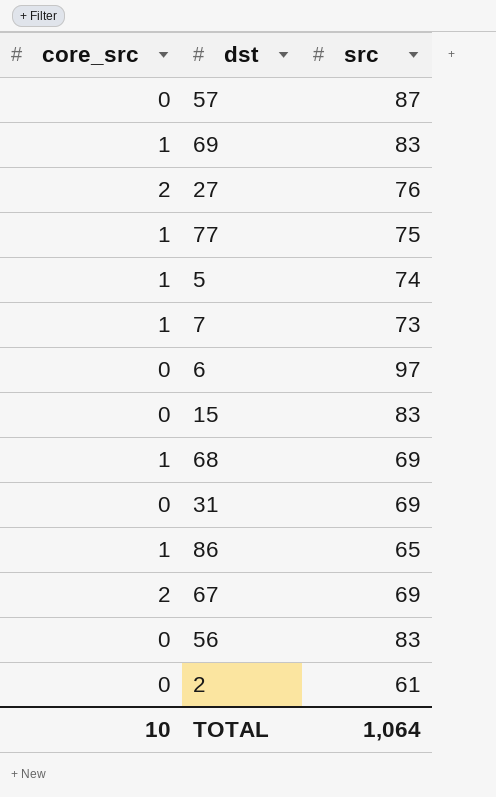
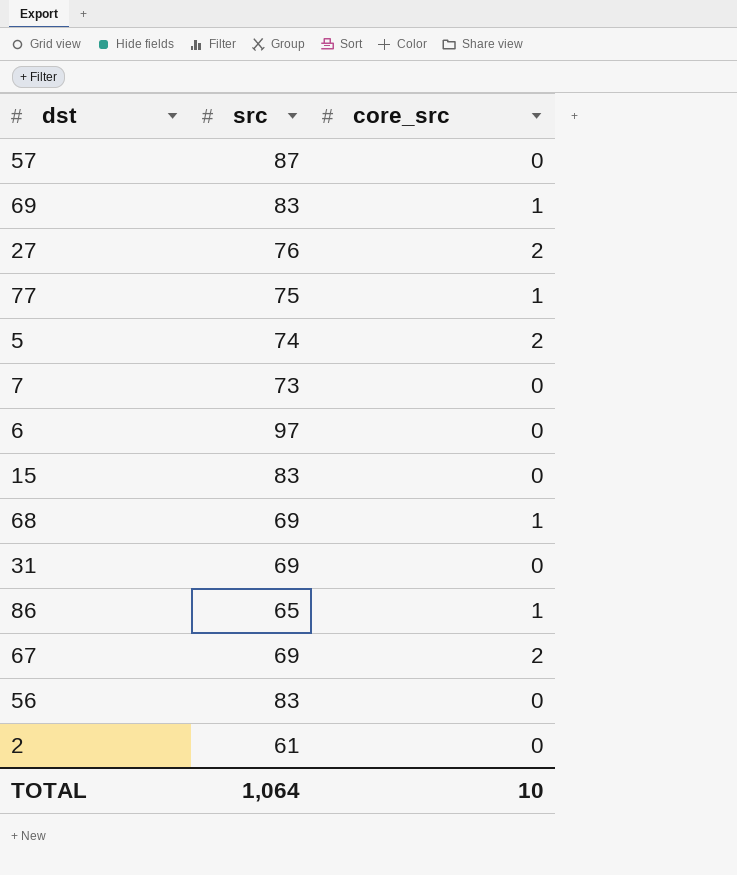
column core_src | position: 1 -> 3
5 | core_src: 1 -> 2
7 | core_src: 1 -> 0

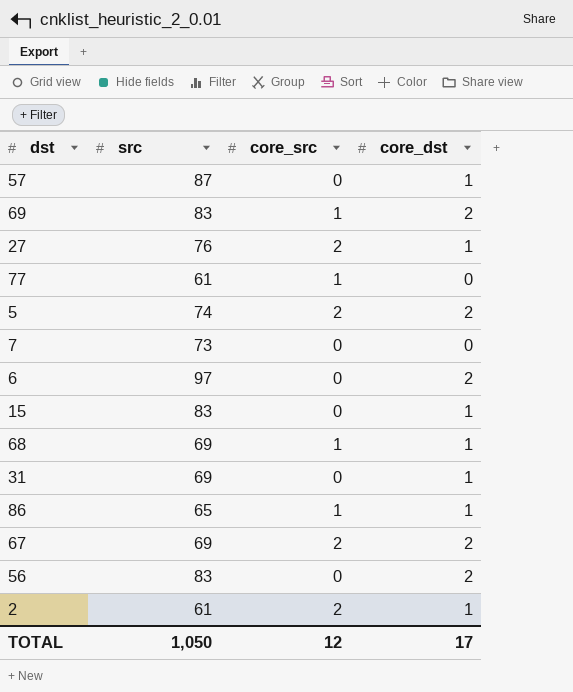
column core_dst | position: none -> 4
77 | src: 75 -> 61
2 | core_src: 0 -> 2
TOTAL | src: 1,064 -> 1,050
TOTAL | core_src: 10 -> 12

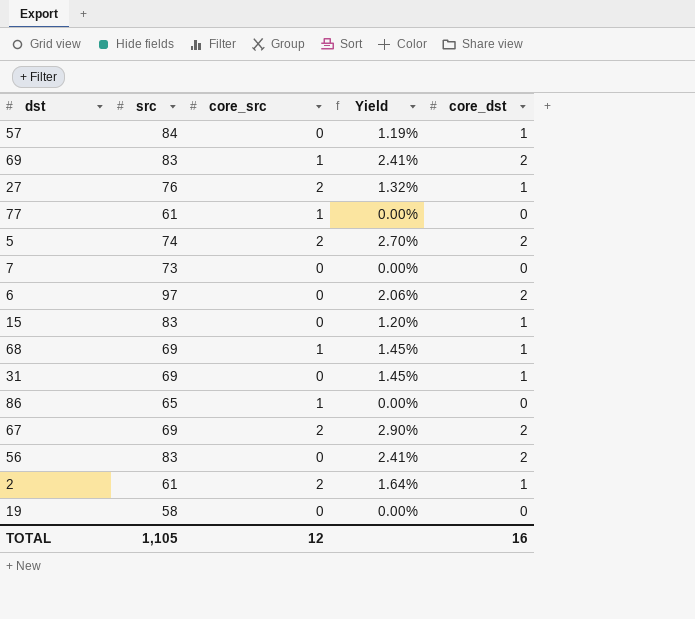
column Yield | formula: none -> [core_dst] / [src]
57 | src: 87 -> 84
86 | core_dst: 1 -> 0
row 19: none -> 58 | 0 | 0.00% | 0
TOTAL | src: 1,050 -> 1,105
TOTAL | core_dst: 17 -> 16

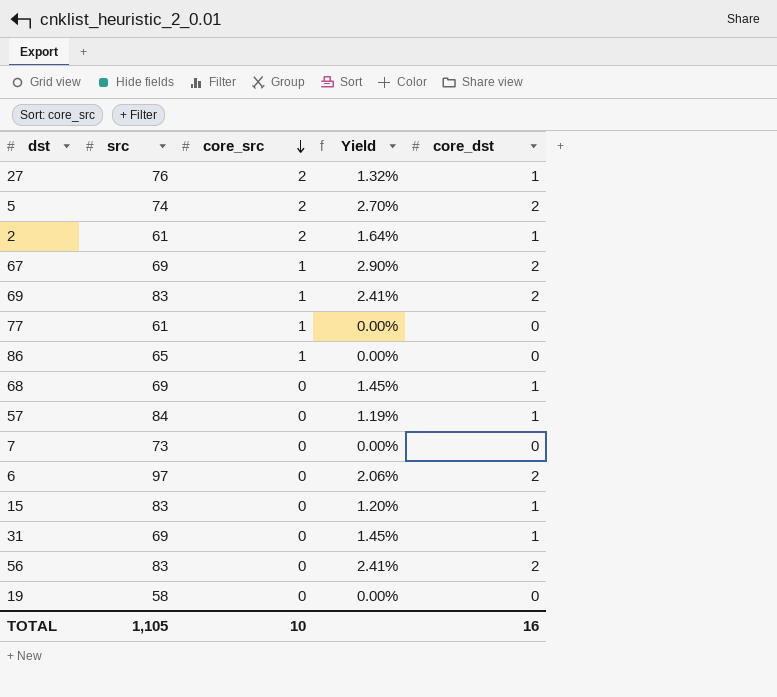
row order: none -> core_src descending
67 | core_src: 2 -> 1
68 | core_src: 1 -> 0
TOTAL | core_src: 12 -> 10

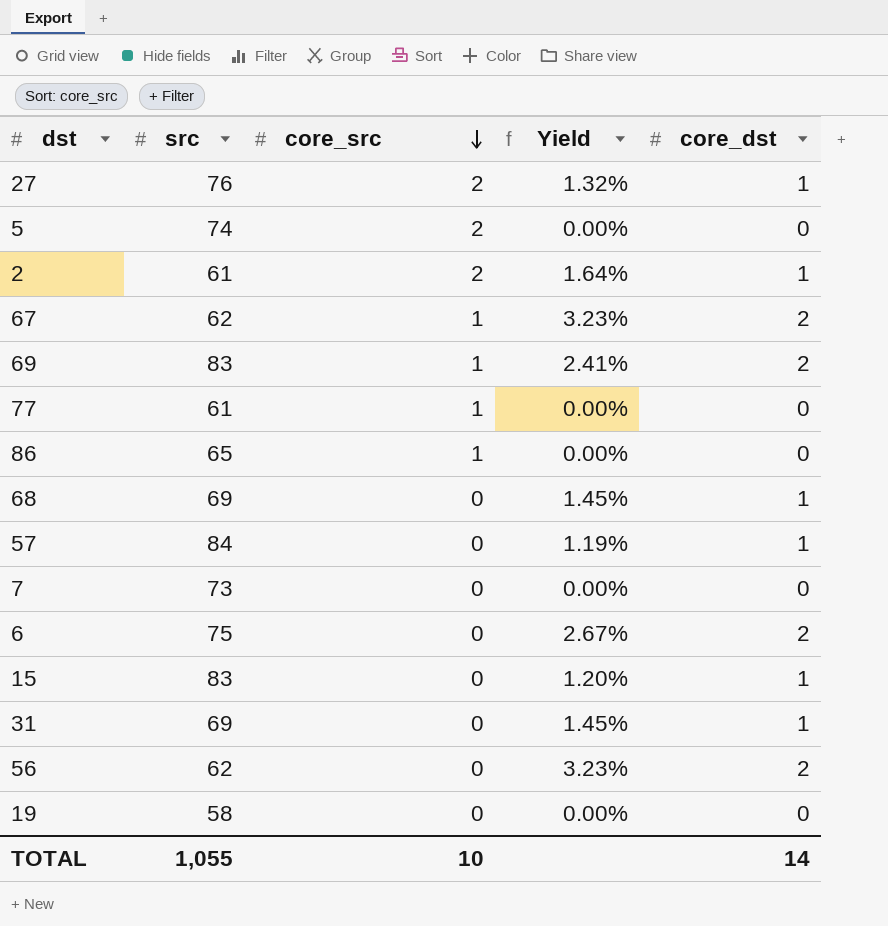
5 | Yield: 2.70% -> 0.00%
5 | core_dst: 2 -> 0
67 | src: 69 -> 62
67 | Yield: 2.90% -> 3.23%
6 | src: 97 -> 75
6 | Yield: 2.06% -> 2.67%
56 | src: 83 -> 62
56 | Yield: 2.41% -> 3.23%
TOTAL | src: 1,105 -> 1,055
TOTAL | core_dst: 16 -> 14

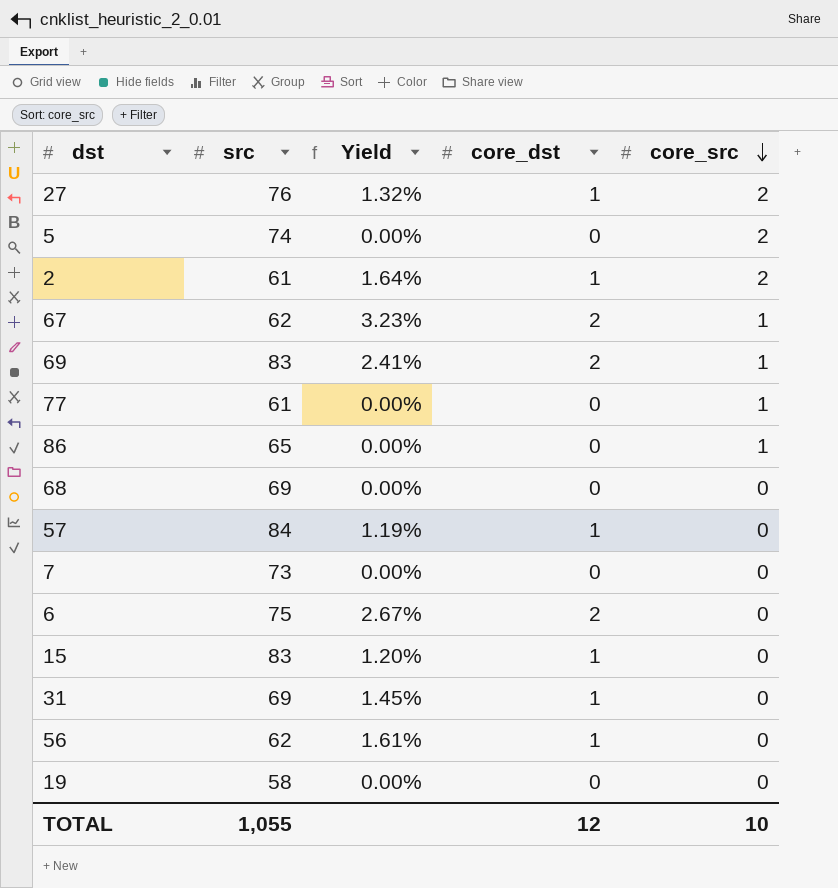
column core_src | position: 3 -> 5
68 | Yield: 1.45% -> 0.00%
68 | core_dst: 1 -> 0
56 | Yield: 3.23% -> 1.61%
56 | core_dst: 2 -> 1
TOTAL | core_dst: 14 -> 12

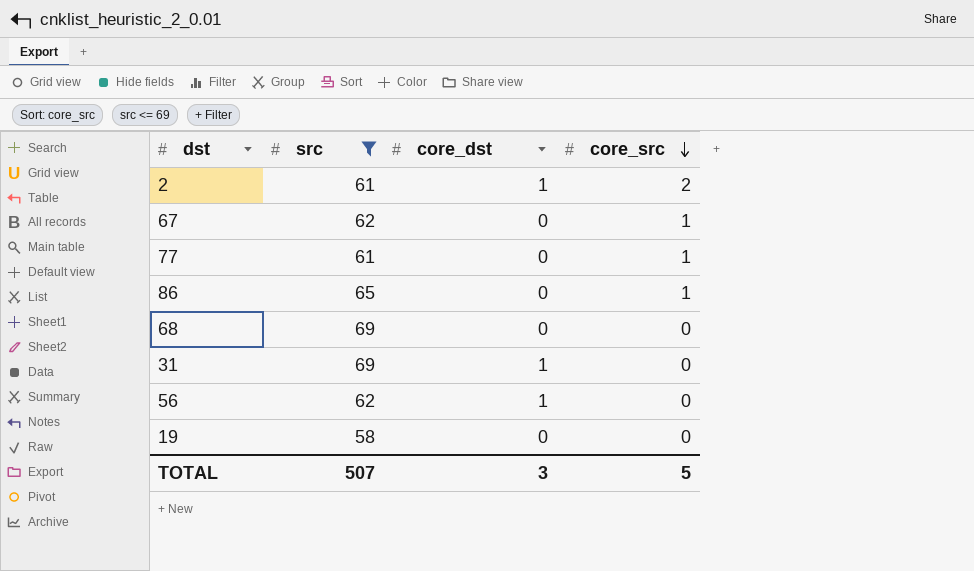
filter: none -> src <= 69
column Yield | formula: [core_dst] / [src] -> none
67 | core_dst: 2 -> 0
TOTAL | src: 1,055 -> 507
TOTAL | core_dst: 12 -> 3
TOTAL | core_src: 10 -> 5

